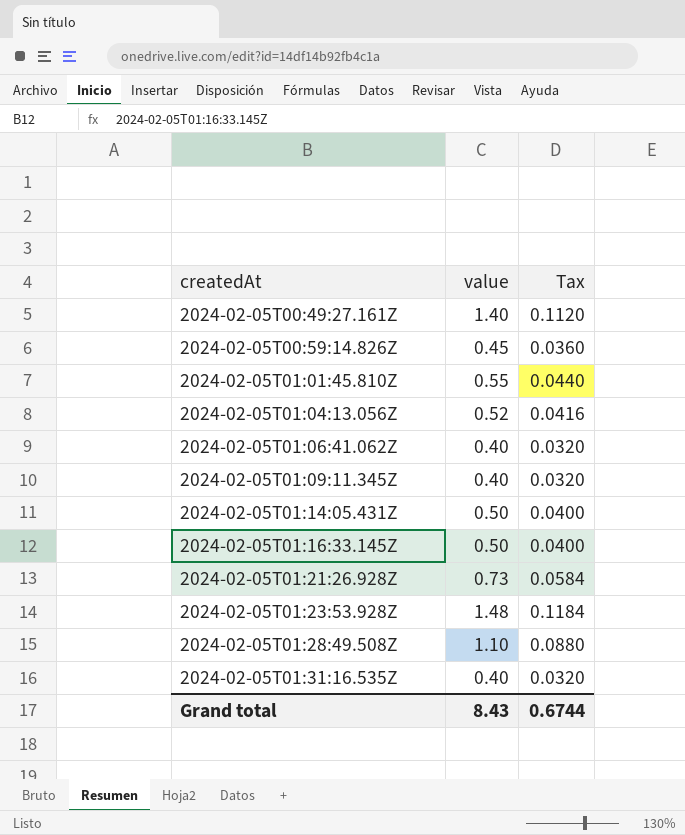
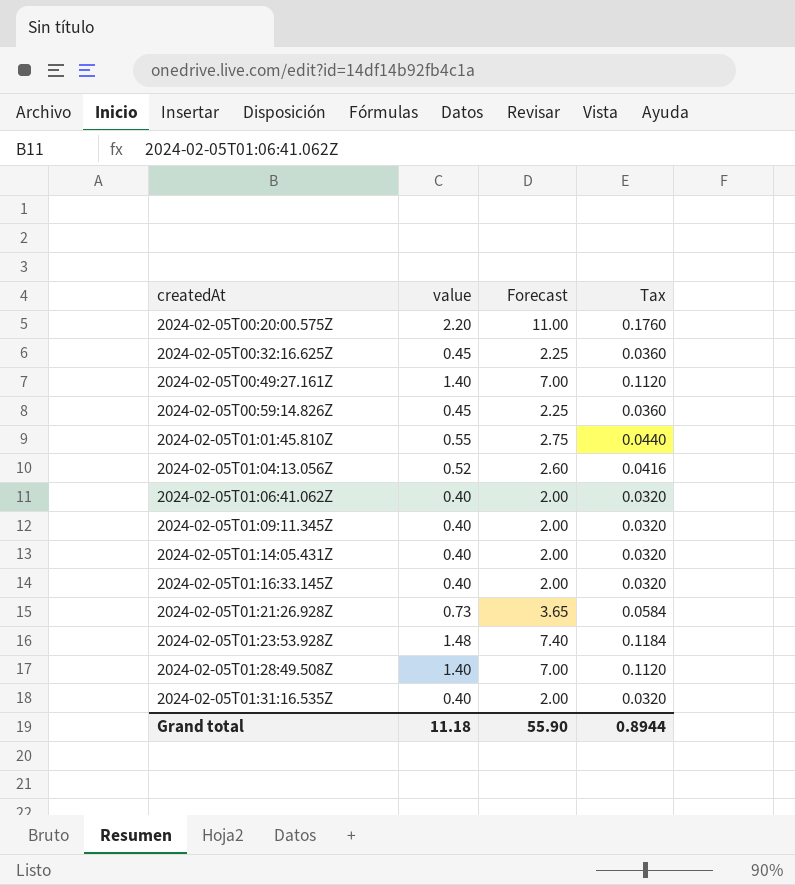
column Forecast | formula: none -> [value] * 5
row 2024-02-05T00:20:00.575Z: none -> 2.20 | 11.00 | 0.1760
row 2024-02-05T00:32:16.625Z: none -> 0.45 | 2.25 | 0.0360
2024-02-05T01:14:05.431Z | value: 0.50 -> 0.40
2024-02-05T01:14:05.431Z | Tax: 0.0400 -> 0.0320
2024-02-05T01:16:33.145Z | value: 0.50 -> 0.40
2024-02-05T01:16:33.145Z | Tax: 0.0400 -> 0.0320
2024-02-05T01:28:49.508Z | value: 1.10 -> 1.40
2024-02-05T01:28:49.508Z | Tax: 0.0880 -> 0.1120
Grand total | value: 8.43 -> 11.18
Grand total | Tax: 0.6744 -> 0.8944

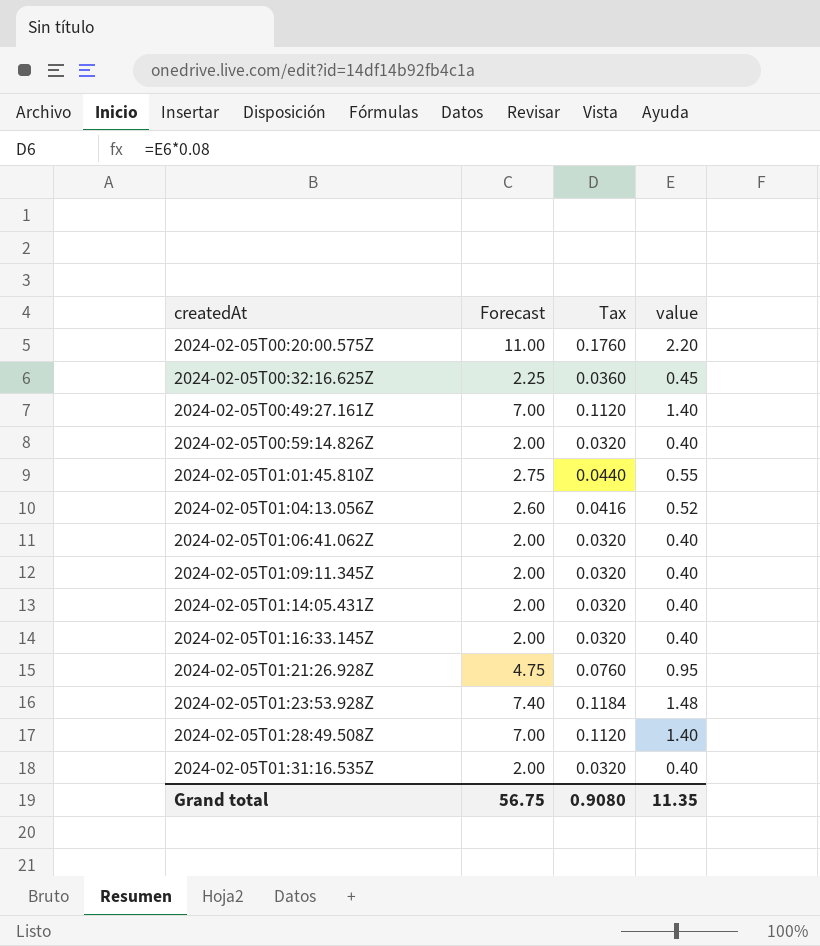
column value | position: 2 -> 4
2024-02-05T00:59:14.826Z | Forecast: 2.25 -> 2.00
2024-02-05T00:59:14.826Z | Tax: 0.0360 -> 0.0320
2024-02-05T00:59:14.826Z | value: 0.45 -> 0.40
2024-02-05T01:21:26.928Z | Forecast: 3.65 -> 4.75
2024-02-05T01:21:26.928Z | Tax: 0.0584 -> 0.0760
2024-02-05T01:21:26.928Z | value: 0.73 -> 0.95
Grand total | Forecast: 55.90 -> 56.75
Grand total | Tax: 0.8944 -> 0.9080
Grand total | value: 11.18 -> 11.35

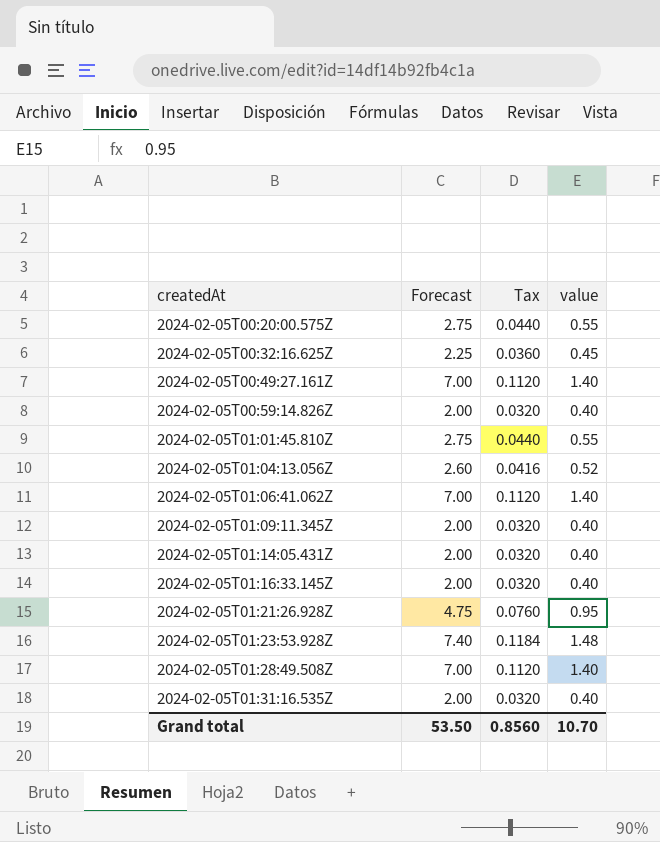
2024-02-05T00:20:00.575Z | Forecast: 11.00 -> 2.75
2024-02-05T00:20:00.575Z | Tax: 0.1760 -> 0.0440
2024-02-05T00:20:00.575Z | value: 2.20 -> 0.55
2024-02-05T01:06:41.062Z | Forecast: 2.00 -> 7.00
2024-02-05T01:06:41.062Z | Tax: 0.0320 -> 0.1120
2024-02-05T01:06:41.062Z | value: 0.40 -> 1.40
Grand total | Forecast: 56.75 -> 53.50
Grand total | Tax: 0.9080 -> 0.8560
Grand total | value: 11.35 -> 10.70

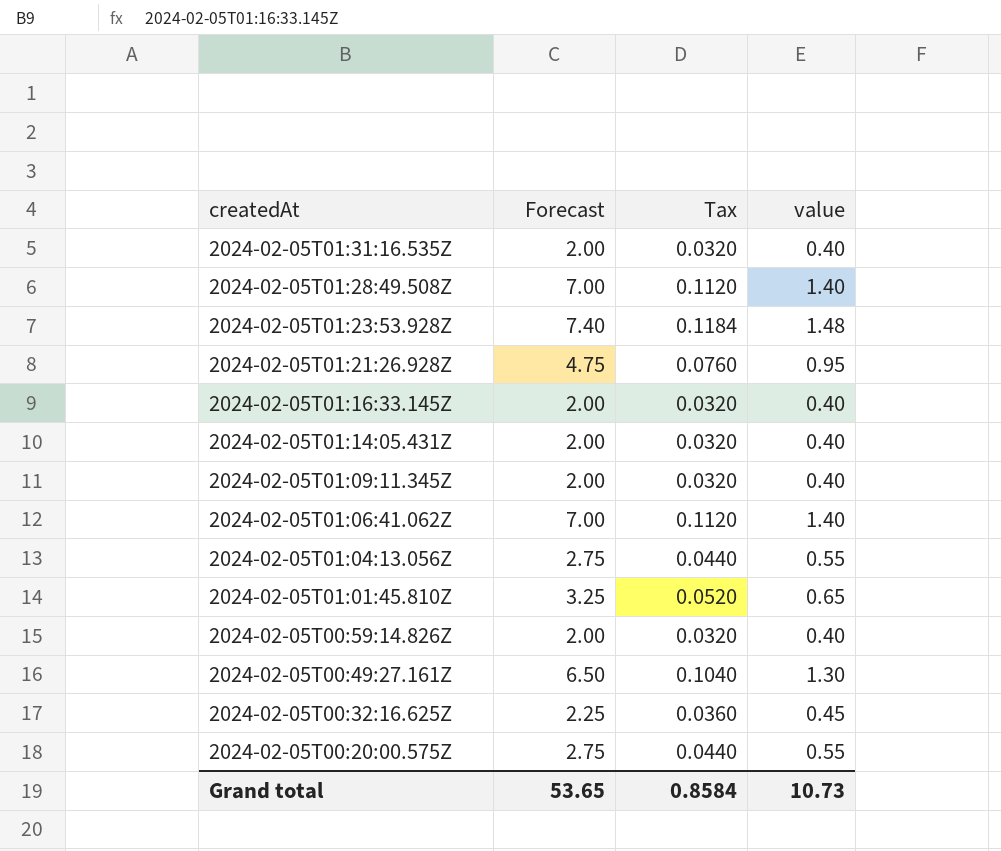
row order: createdAt ascending -> createdAt descending
2024-02-05T01:04:13.056Z | Forecast: 2.60 -> 2.75
2024-02-05T01:04:13.056Z | Tax: 0.0416 -> 0.0440
2024-02-05T01:04:13.056Z | value: 0.52 -> 0.55
2024-02-05T01:01:45.810Z | Forecast: 2.75 -> 3.25
2024-02-05T01:01:45.810Z | Tax: 0.0440 -> 0.0520
2024-02-05T01:01:45.810Z | value: 0.55 -> 0.65
2024-02-05T00:49:27.161Z | Forecast: 7.00 -> 6.50
2024-02-05T00:49:27.161Z | Tax: 0.1120 -> 0.1040
2024-02-05T00:49:27.161Z | value: 1.40 -> 1.30
Grand total | Forecast: 53.50 -> 53.65
Grand total | Tax: 0.8560 -> 0.8584
Grand total | value: 10.70 -> 10.73

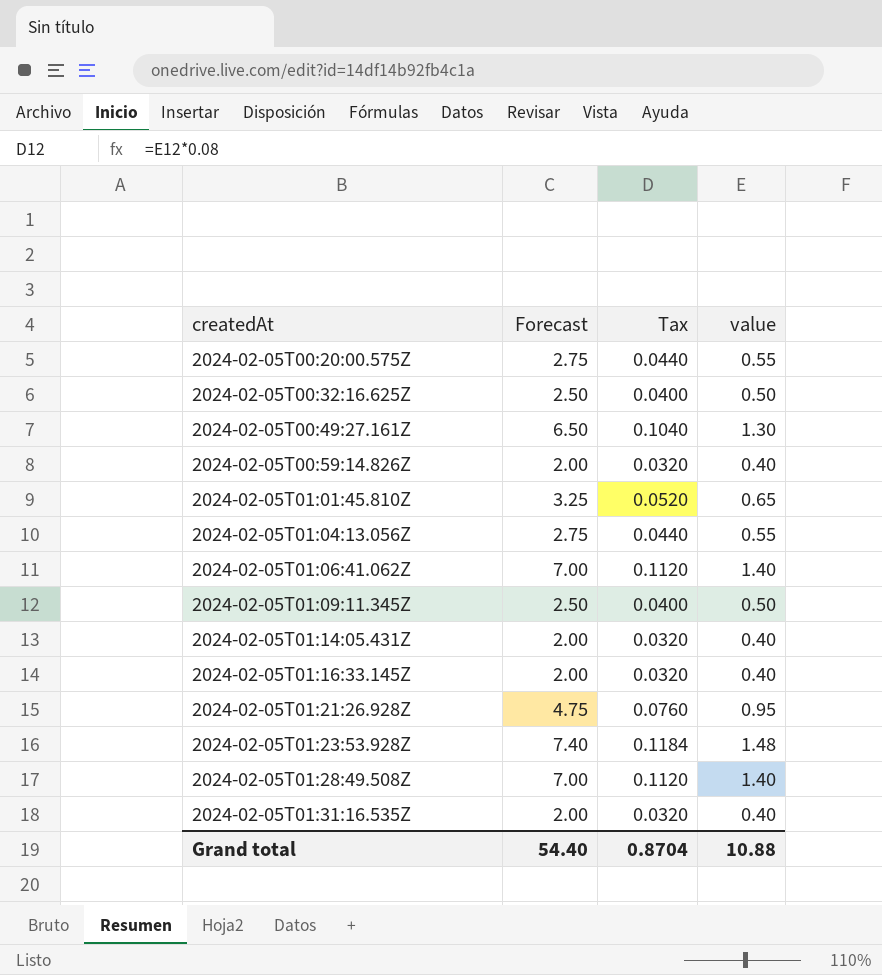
row order: createdAt descending -> createdAt ascending
2024-02-05T00:32:16.625Z | Forecast: 2.25 -> 2.50
2024-02-05T00:32:16.625Z | Tax: 0.0360 -> 0.0400
2024-02-05T00:32:16.625Z | value: 0.45 -> 0.50
2024-02-05T01:09:11.345Z | Forecast: 2.00 -> 2.50
2024-02-05T01:09:11.345Z | Tax: 0.0320 -> 0.0400
2024-02-05T01:09:11.345Z | value: 0.40 -> 0.50
Grand total | Forecast: 53.65 -> 54.40
Grand total | Tax: 0.8584 -> 0.8704
Grand total | value: 10.73 -> 10.88

